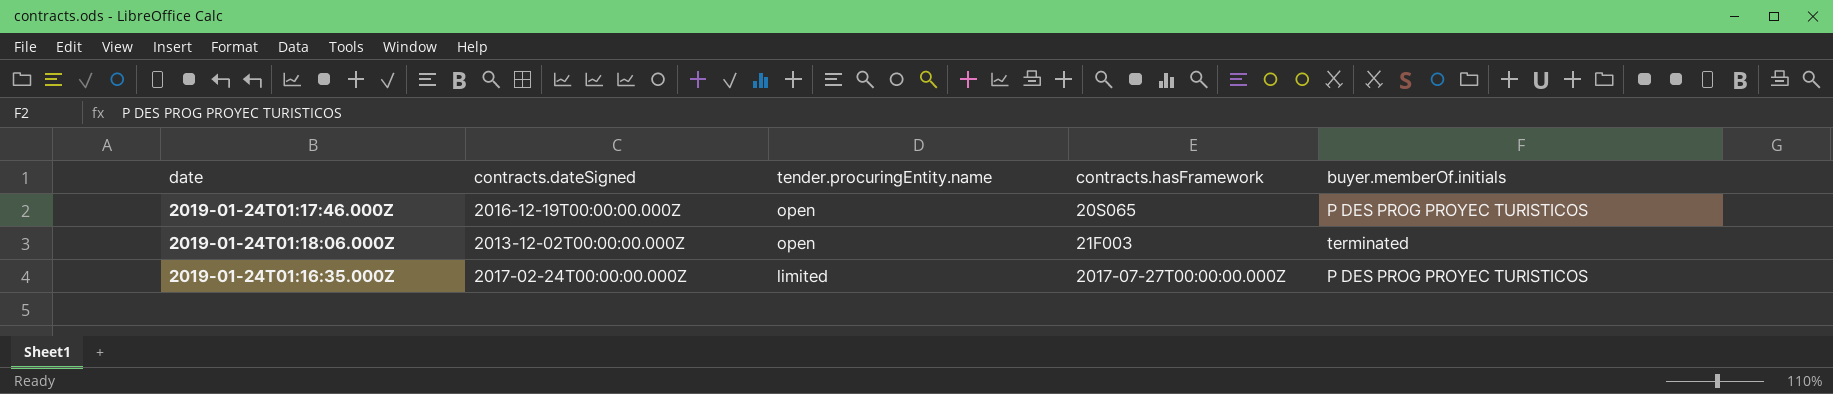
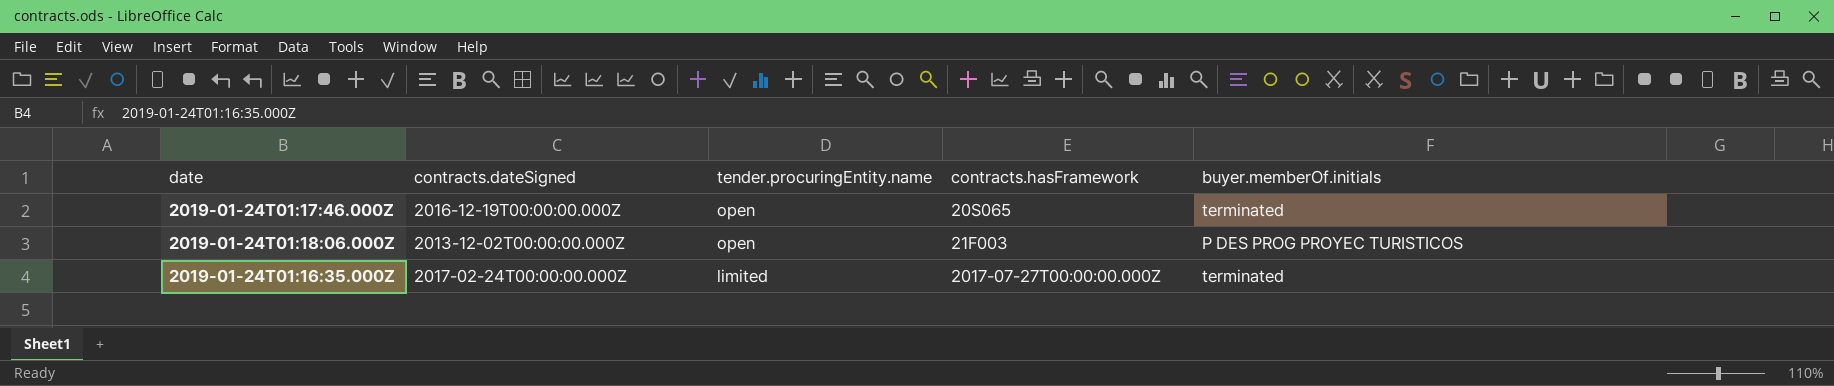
2019-01-24T01:17:46.000Z | buyer.memberOf.initials: P DES PROG PROYEC TURISTICOS -> terminated
2019-01-24T01:18:06.000Z | buyer.memberOf.initials: terminated -> P DES PROG PROYEC TURISTICOS
2019-01-24T01:16:35.000Z | buyer.memberOf.initials: P DES PROG PROYEC TURISTICOS -> terminated

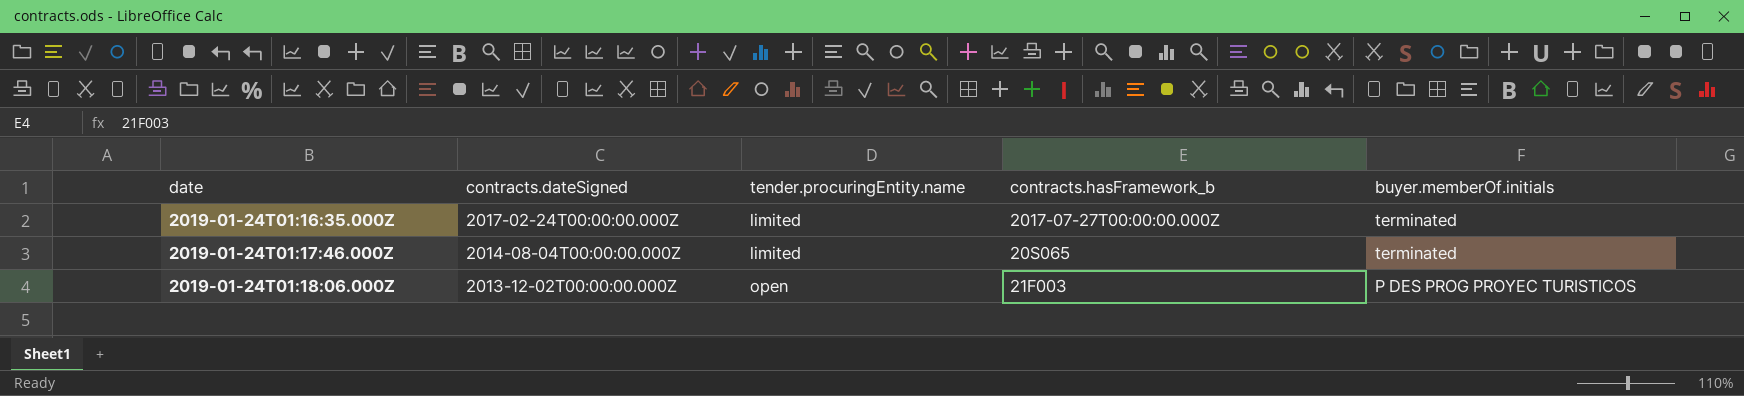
row order: tender.procuringEntity.name descending -> date ascending
column name: contracts.hasFramework -> contracts.hasFramework_b
2019-01-24T01:17:46.000Z | contracts.dateSigned: 2016-12-19T00:00:00.000Z -> 2014-08-04T00:00:00.000Z
2019-01-24T01:17:46.000Z | tender.procuringEntity.name: open -> limited

